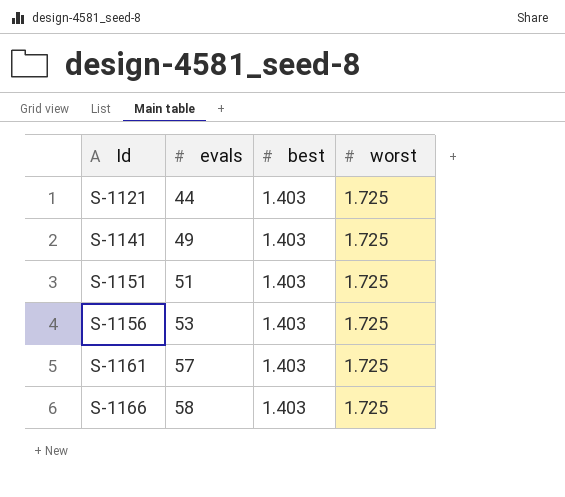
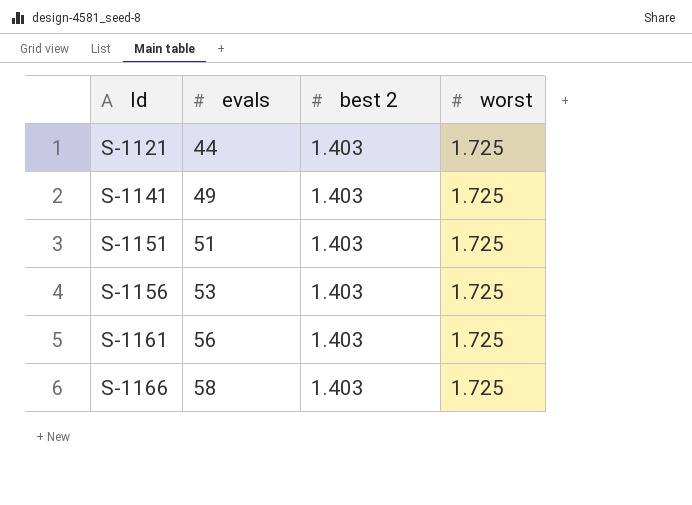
column name: best -> best 2
S-1161 | evals: 57 -> 56

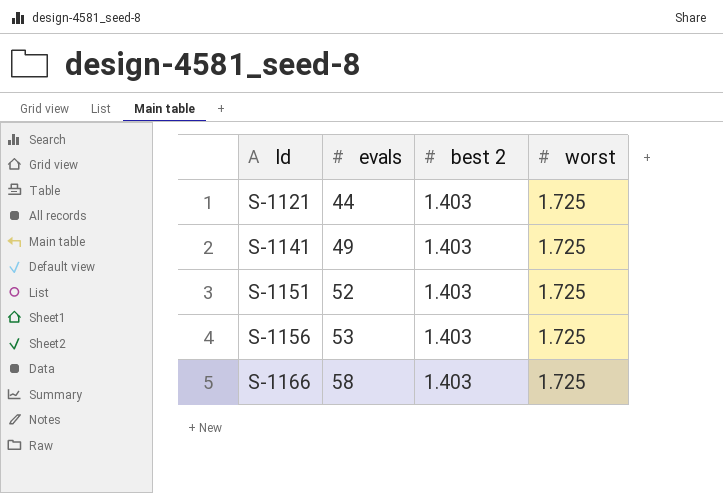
row S-1161: 56 | 1.403 | 1.725 -> none
S-1151 | evals: 51 -> 52

